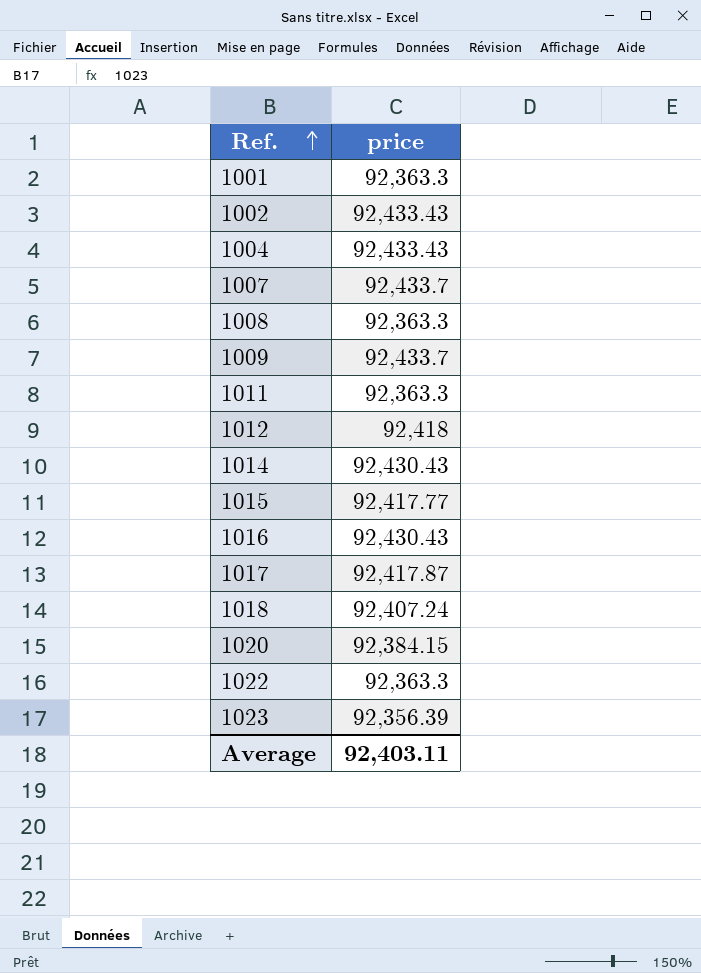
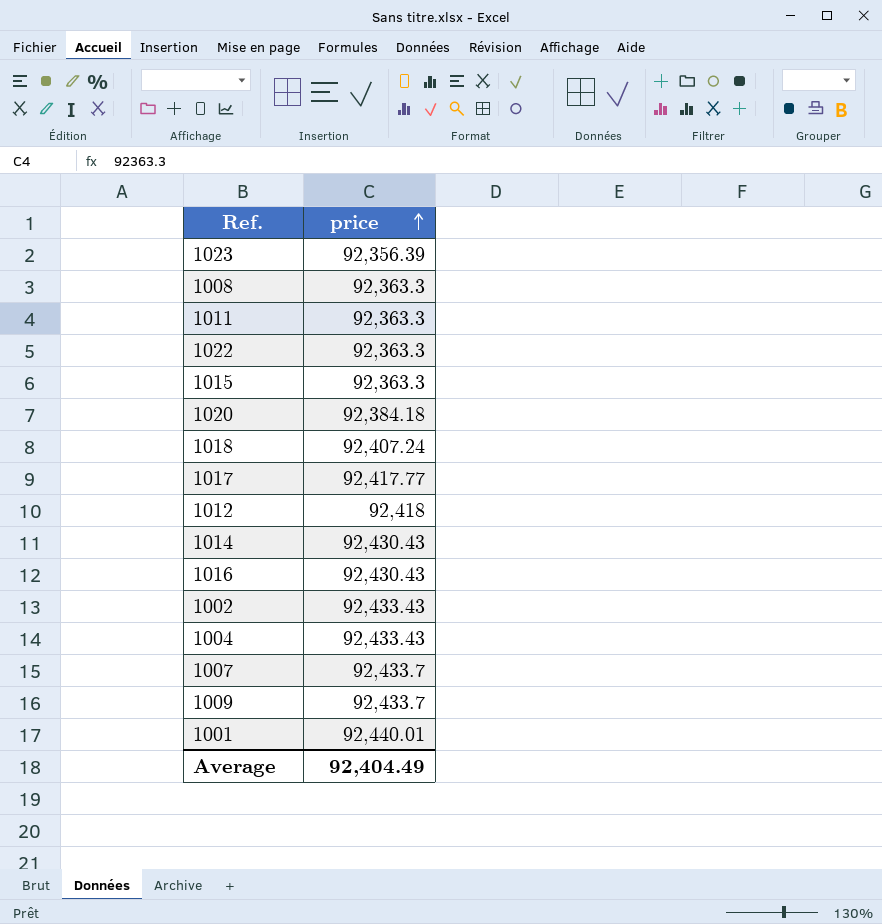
row order: Ref. ascending -> price ascending
1015 | price: 92,417.77 -> 92,363.3
1020 | price: 92,384.15 -> 92,384.18
1017 | price: 92,417.87 -> 92,417.77
1001 | price: 92,363.3 -> 92,440.01
Average | price: 92,403.11 -> 92,404.49

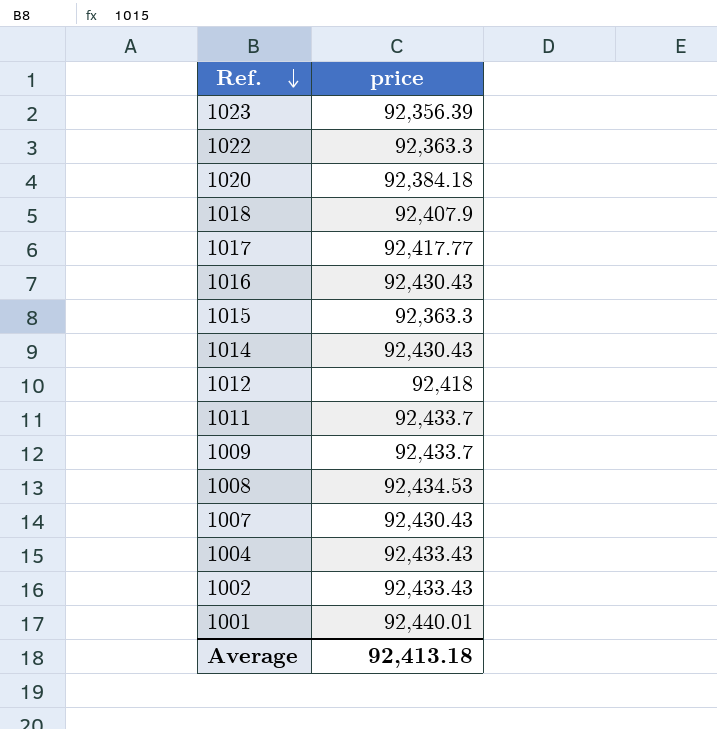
row order: price ascending -> Ref. descending
1018 | price: 92,407.24 -> 92,407.9
1011 | price: 92,363.3 -> 92,433.7
1008 | price: 92,363.3 -> 92,434.53
1007 | price: 92,433.7 -> 92,430.43
Average | price: 92,404.49 -> 92,413.18

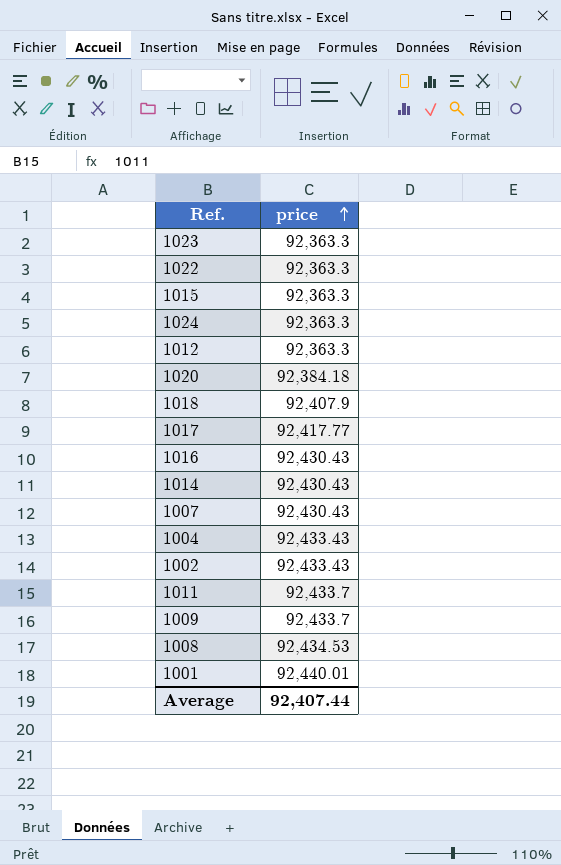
row order: Ref. descending -> price ascending
1023 | price: 92,356.39 -> 92,363.3
row 1024: none -> 92,363.3
1012 | price: 92,418 -> 92,363.3
Average | price: 92,413.18 -> 92,407.44

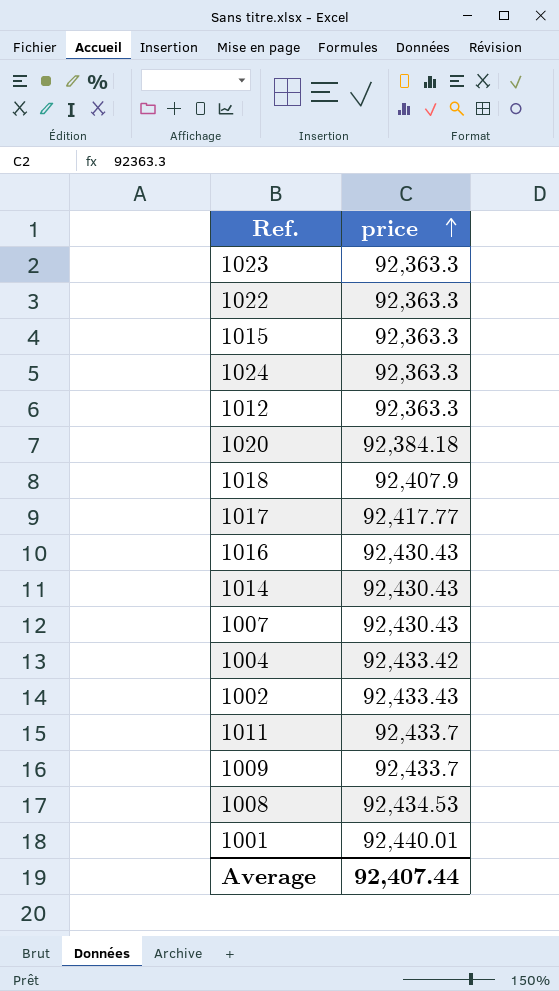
1004 | price: 92,433.43 -> 92,433.42

